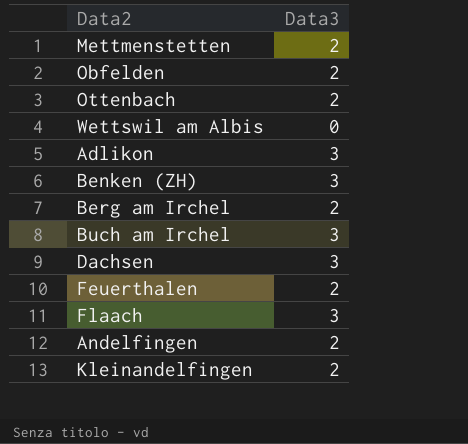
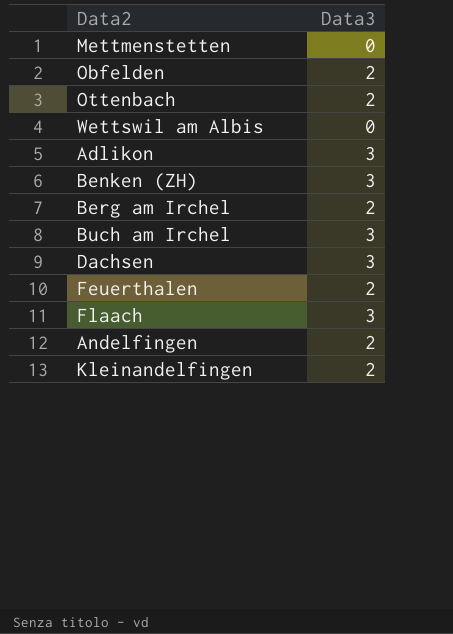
Mettmenstetten | Data3: 2 -> 0

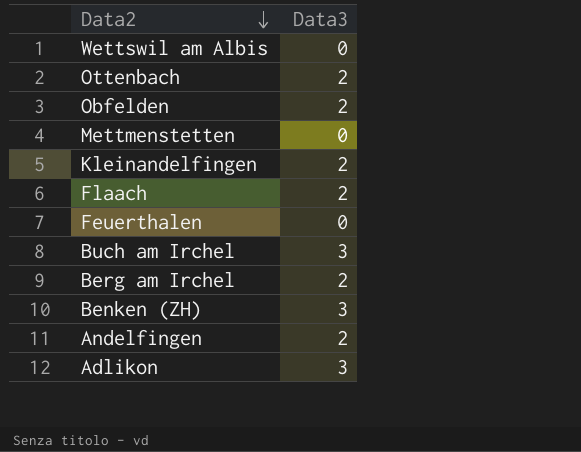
row order: none -> Data2 descending
row Dachsen: 3 -> none
Flaach | Data3: 3 -> 2
Feuerthalen | Data3: 2 -> 0

